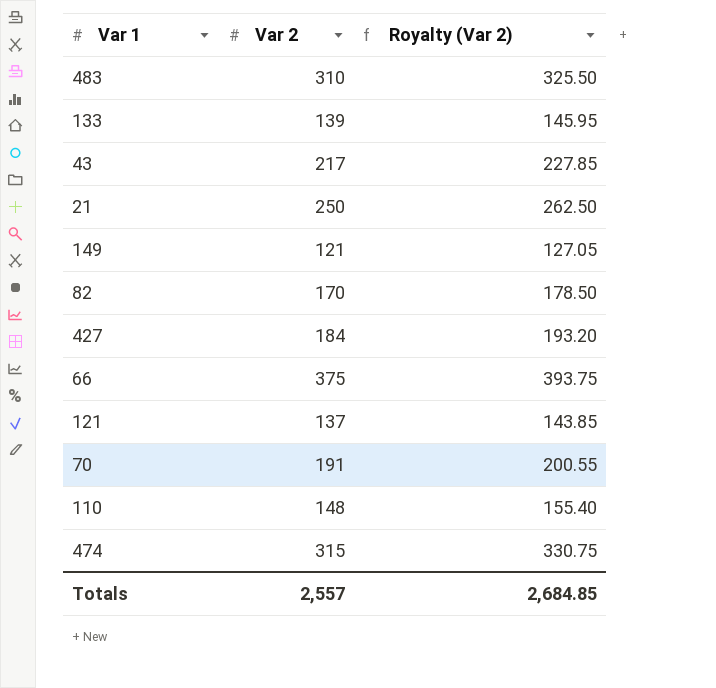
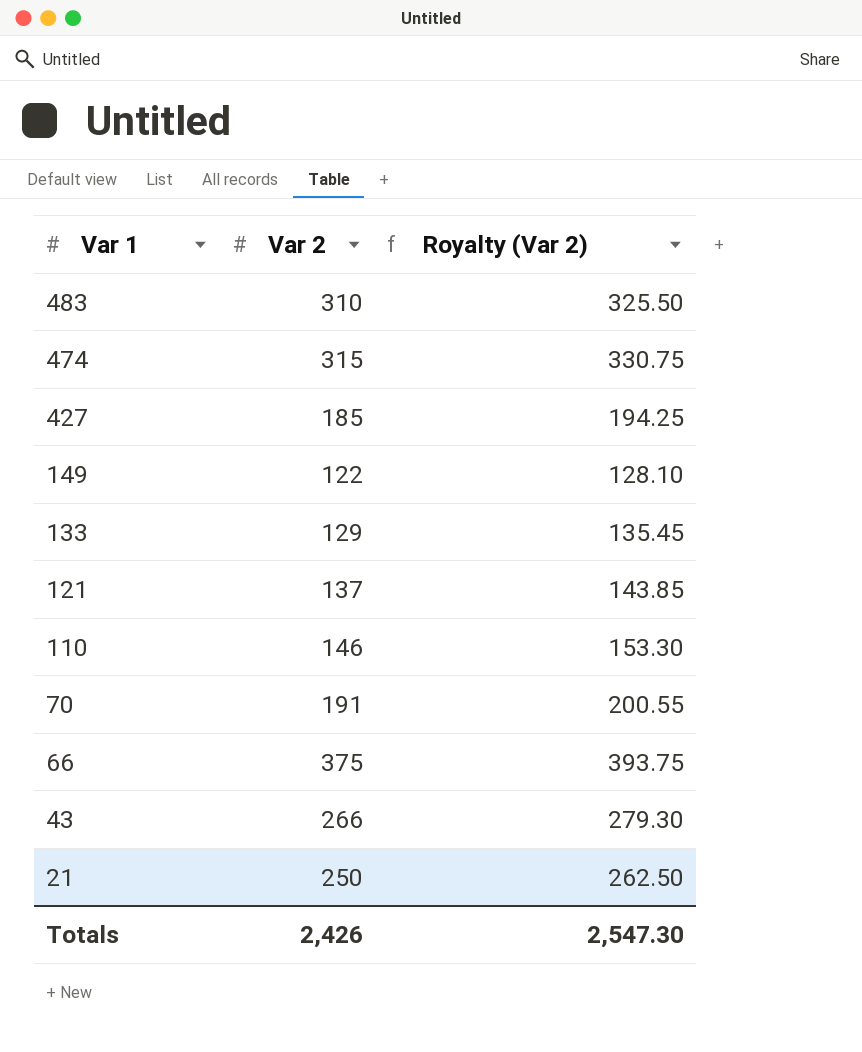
row order: none -> Var 1 descending
row 82: 170 | 178.50 -> none
427 | Var 2: 184 -> 185
427 | Royalty (Var 2): 193.20 -> 194.25
149 | Var 2: 121 -> 122
149 | Royalty (Var 2): 127.05 -> 128.10
133 | Var 2: 139 -> 129
133 | Royalty (Var 2): 145.95 -> 135.45
110 | Var 2: 148 -> 146
110 | Royalty (Var 2): 155.40 -> 153.30
43 | Var 2: 217 -> 266
43 | Royalty (Var 2): 227.85 -> 279.30
Totals | Var 2: 2,557 -> 2,426
Totals | Royalty (Var 2): 2,684.85 -> 2,547.30

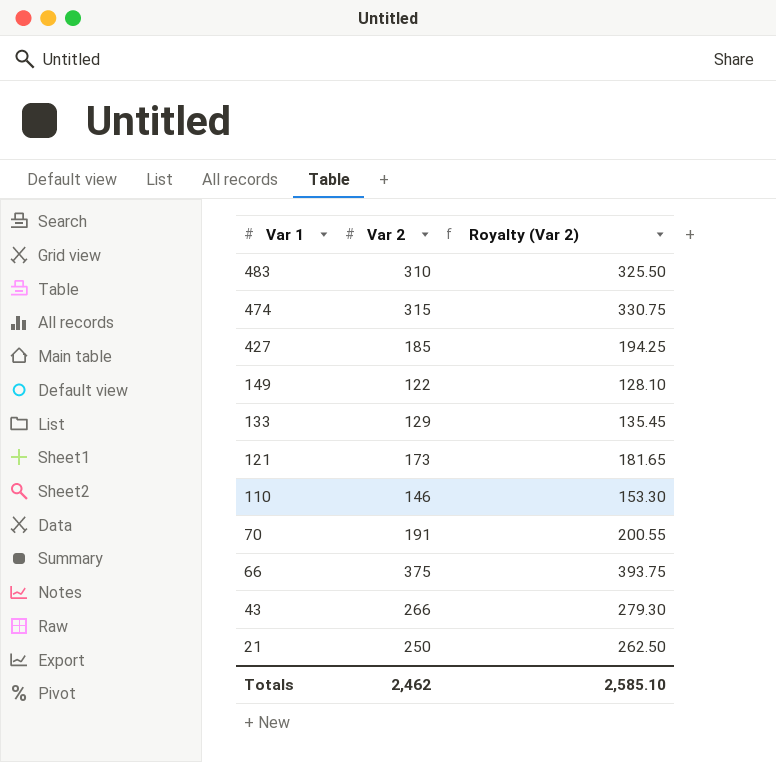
121 | Var 2: 137 -> 173
121 | Royalty (Var 2): 143.85 -> 181.65
Totals | Var 2: 2,426 -> 2,462
Totals | Royalty (Var 2): 2,547.30 -> 2,585.10

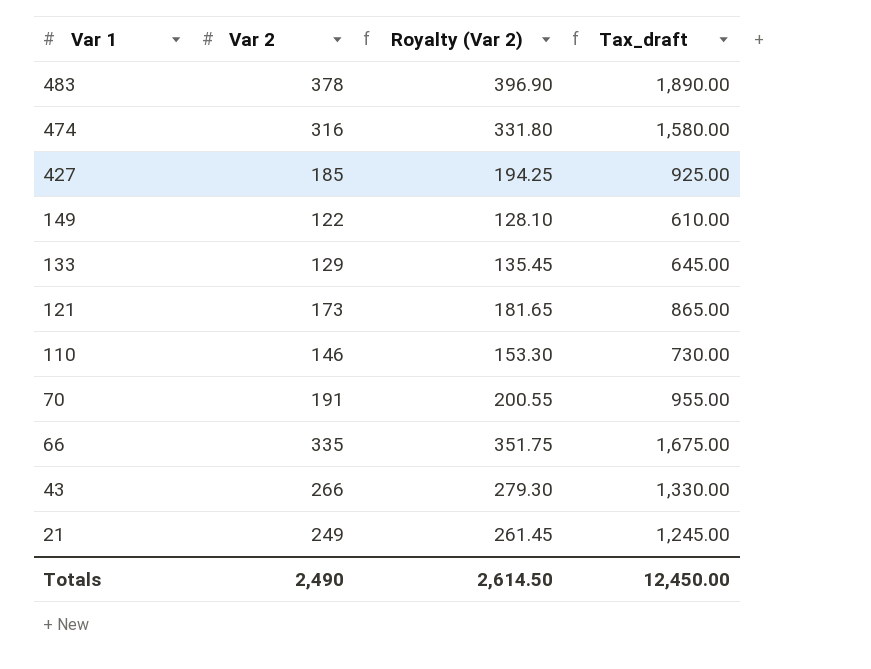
column Tax_draft | formula: none -> [Var 2] * 5
483 | Var 2: 310 -> 378
483 | Royalty (Var 2): 325.50 -> 396.90
474 | Var 2: 315 -> 316
474 | Royalty (Var 2): 330.75 -> 331.80
66 | Var 2: 375 -> 335
66 | Royalty (Var 2): 393.75 -> 351.75
21 | Var 2: 250 -> 249
21 | Royalty (Var 2): 262.50 -> 261.45
Totals | Var 2: 2,462 -> 2,490
Totals | Royalty (Var 2): 2,585.10 -> 2,614.50

